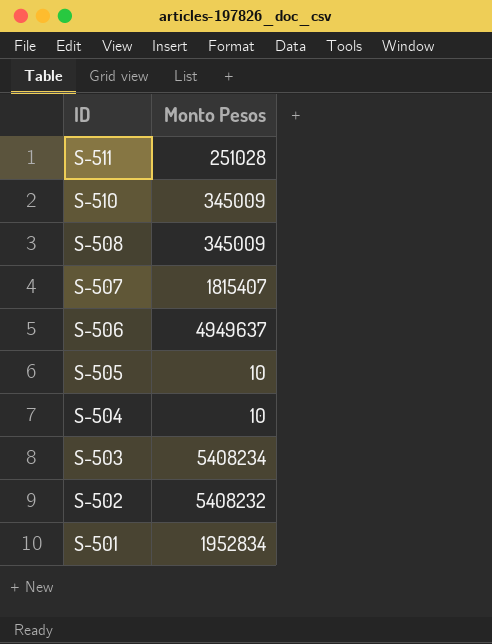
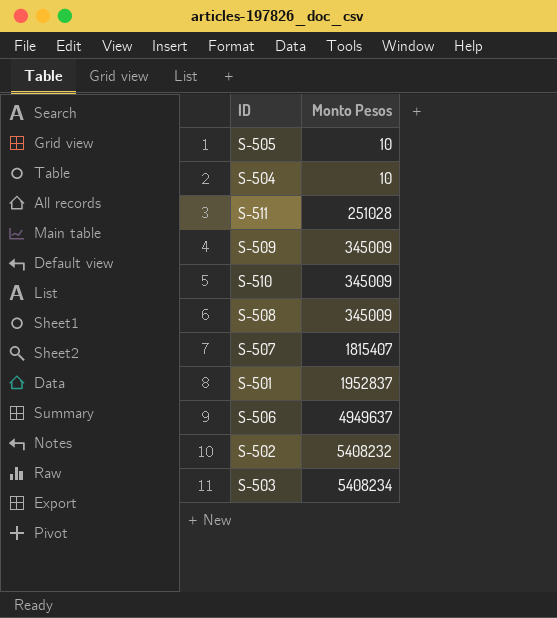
row order: ID descending -> Monto Pesos ascending
row S-509: none -> 345009
S-501 | Monto Pesos: 1952834 -> 1952837

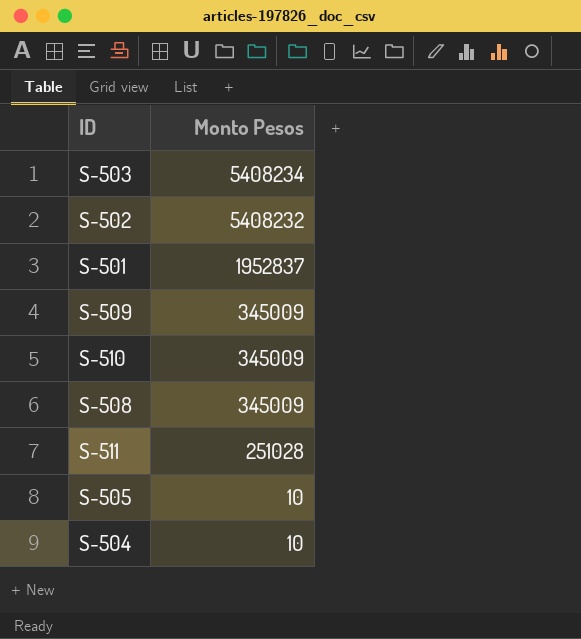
row order: Monto Pesos ascending -> Monto Pesos descending
row S-507: 1815407 -> none
row S-506: 4949637 -> none

